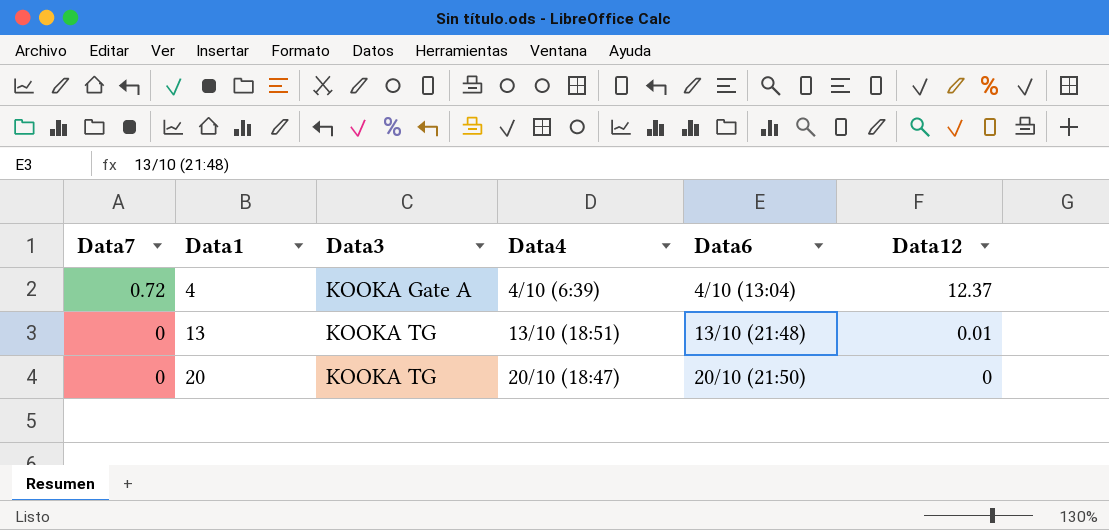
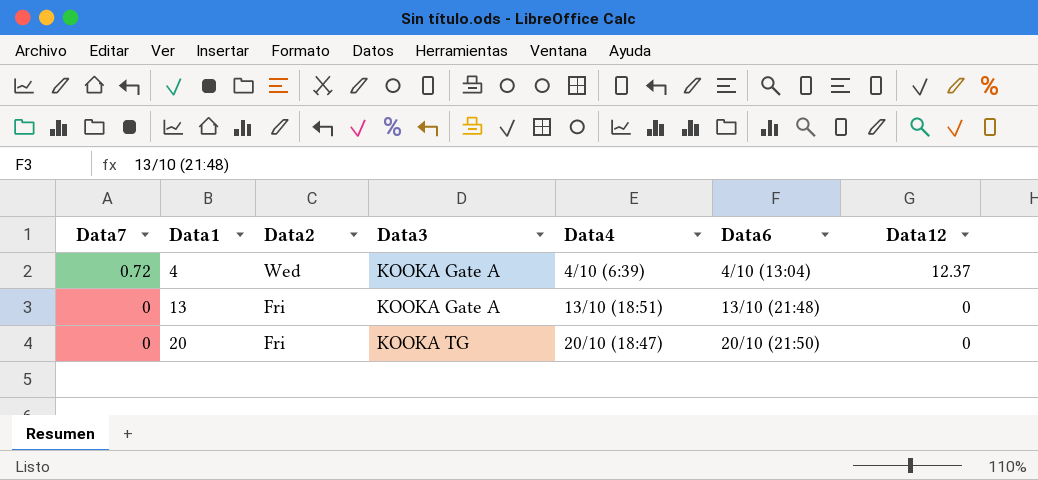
column Data2 | position: none -> 3
13 | Data3: KOOKA TG -> KOOKA Gate A
13 | Data12: 0.01 -> 0

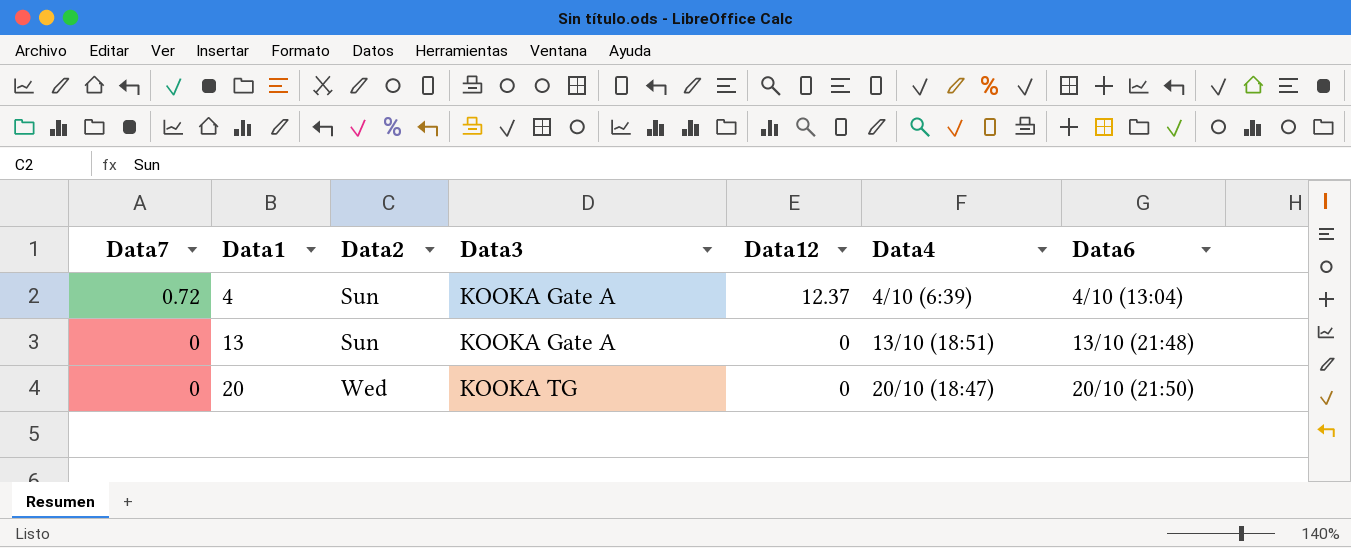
column Data12 | position: 7 -> 5
4 | Data2: Wed -> Sun
13 | Data2: Fri -> Sun
20 | Data2: Fri -> Wed

